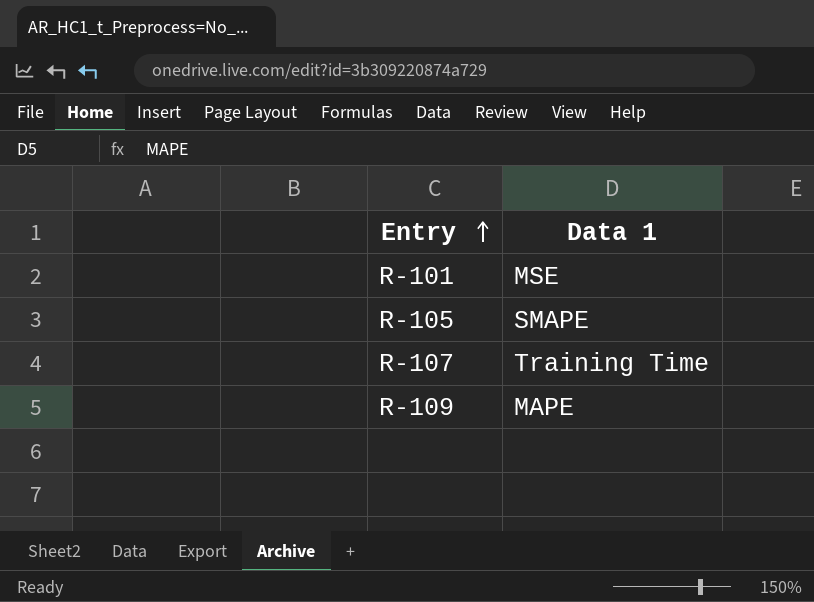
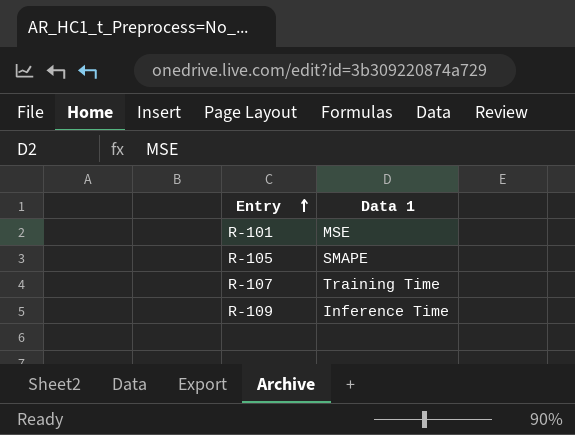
R-109 | Data 1: MAPE -> Inference Time

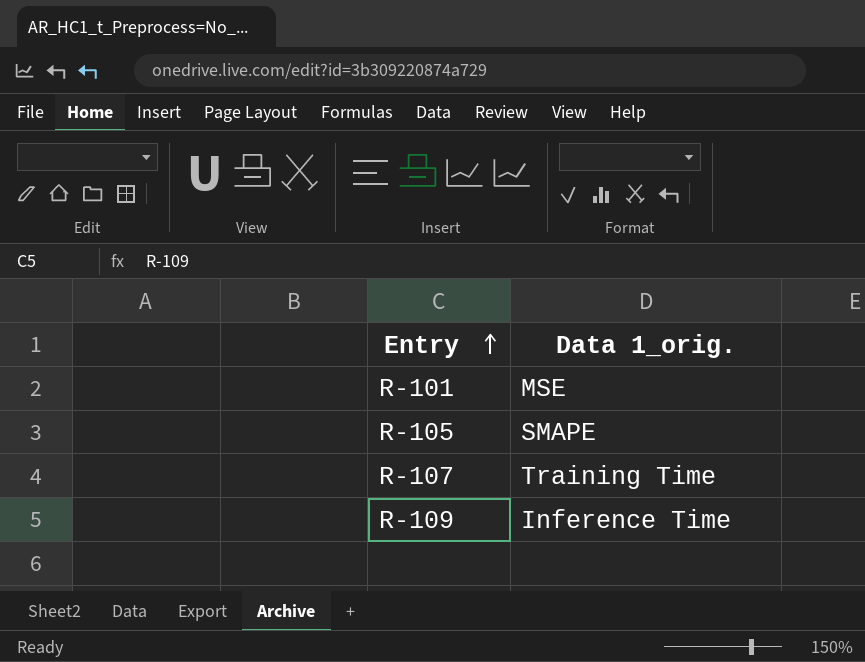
column name: Data 1 -> Data 1_orig.

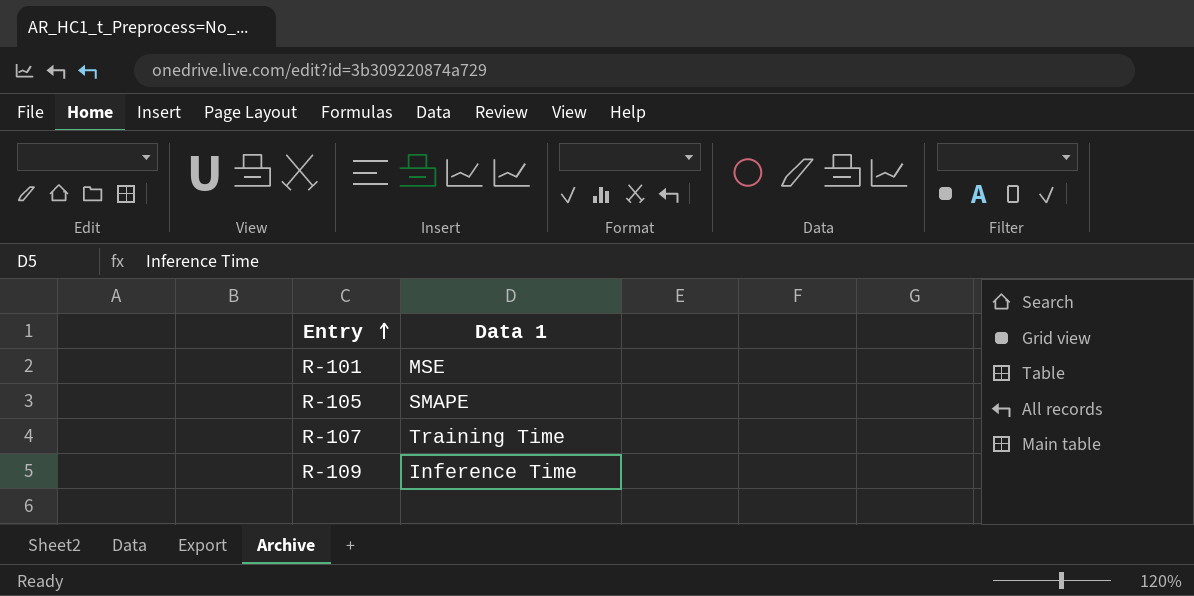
column name: Data 1_orig. -> Data 1

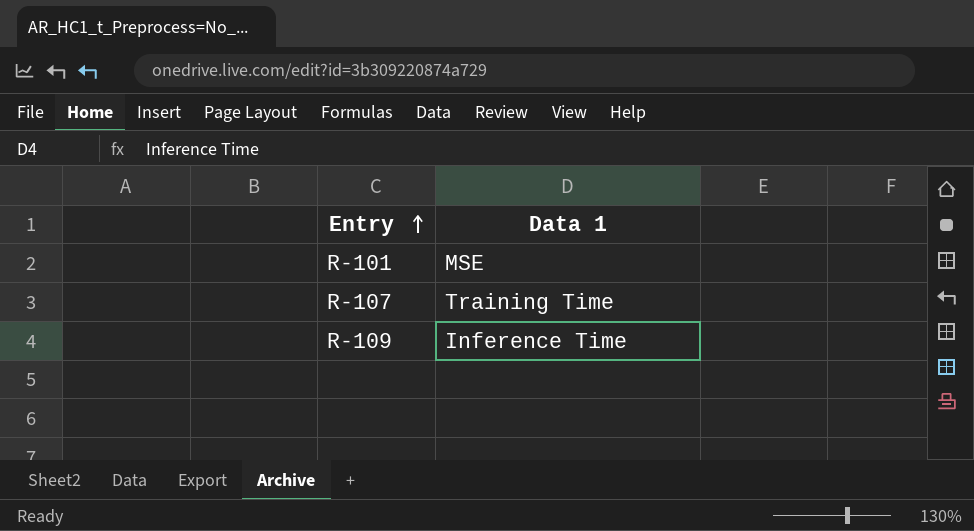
row R-105: SMAPE -> none

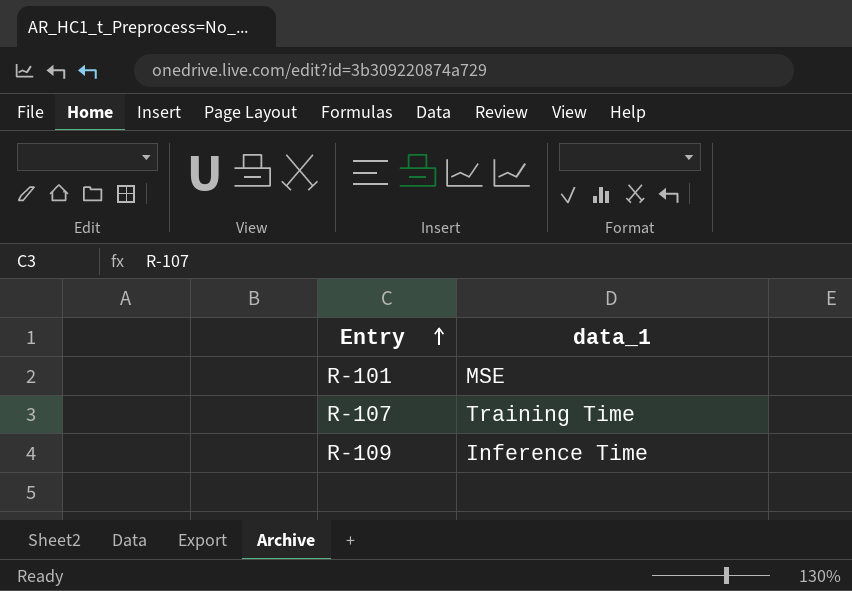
column name: Data 1 -> data_1

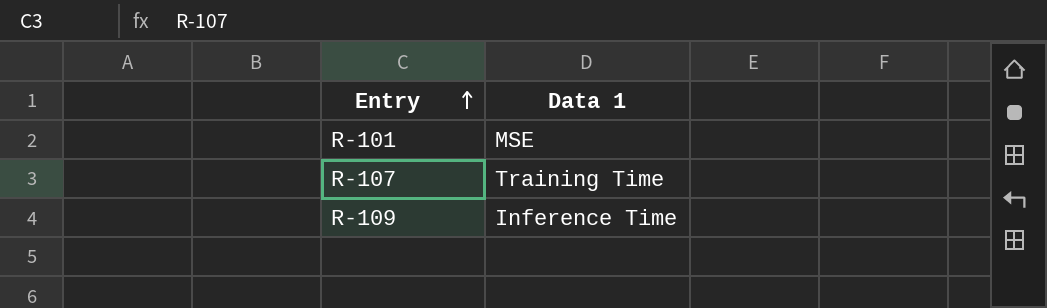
column name: data_1 -> Data 1

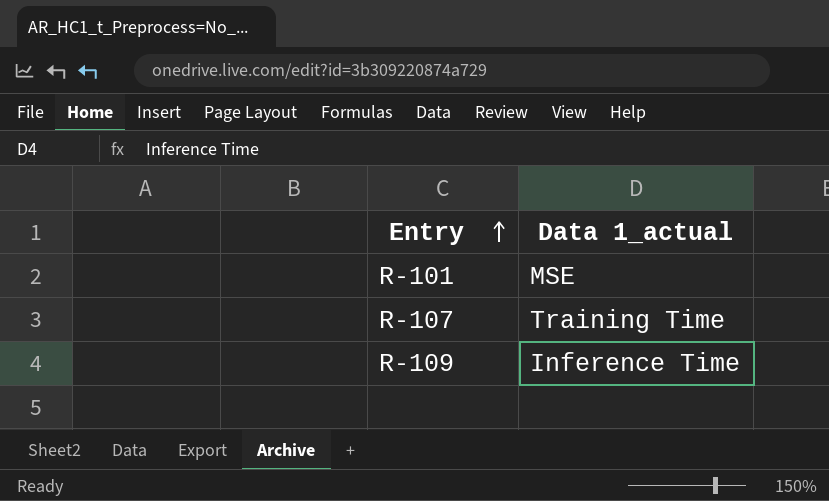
column name: Data 1 -> Data 1_actual

